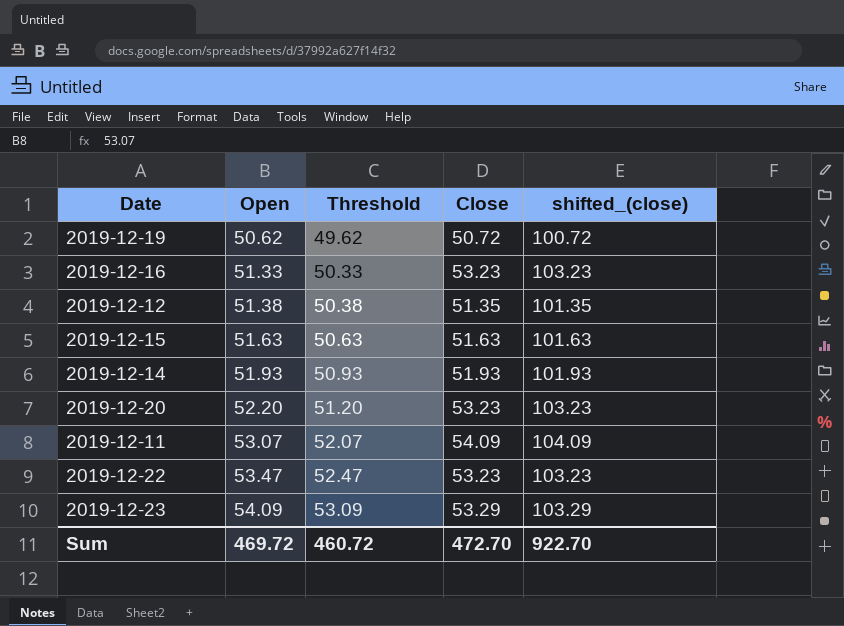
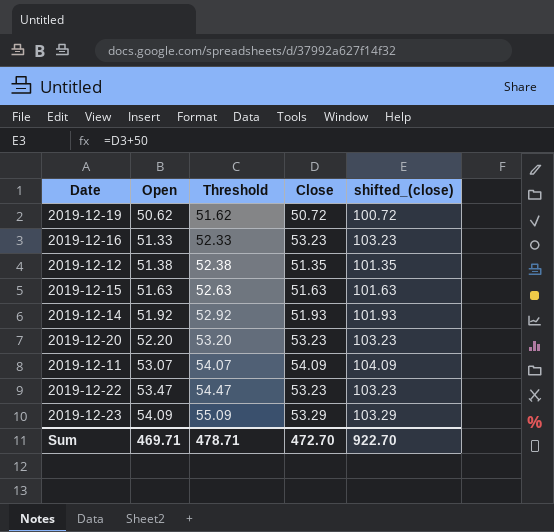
column Threshold | formula: [Open] - 1 -> [Open] + 1
2019-12-14 | Open: 51.93 -> 51.92
Sum | Open: 469.72 -> 469.71
Sum | Threshold: 460.72 -> 478.71

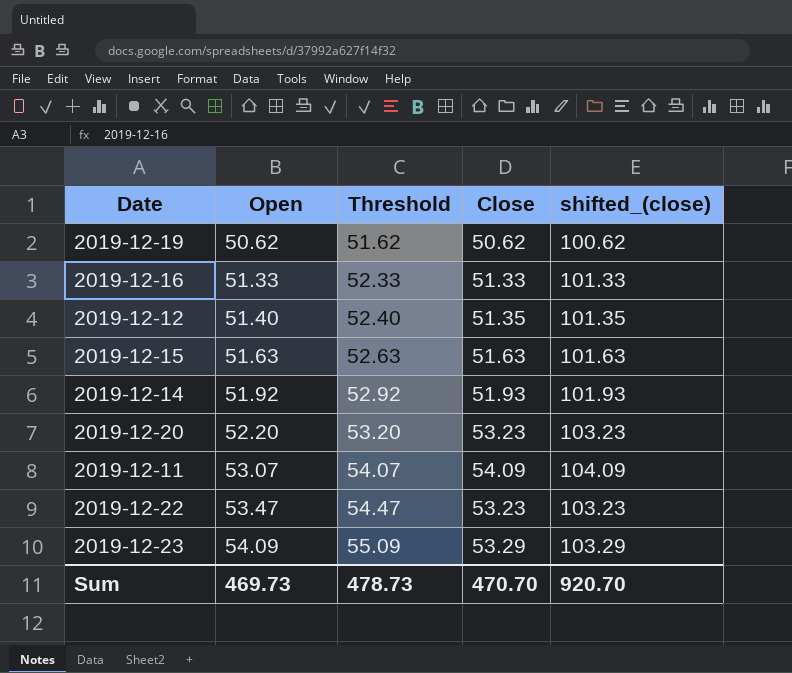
2019-12-19 | Close: 50.72 -> 50.62
2019-12-19 | shifted_(close): 100.72 -> 100.62
2019-12-16 | Close: 53.23 -> 51.33
2019-12-16 | shifted_(close): 103.23 -> 101.33
2019-12-12 | Open: 51.38 -> 51.40
2019-12-12 | Threshold: 52.38 -> 52.40
Sum | Open: 469.71 -> 469.73
Sum | Threshold: 478.71 -> 478.73
Sum | Close: 472.70 -> 470.70
Sum | shifted_(close): 922.70 -> 920.70

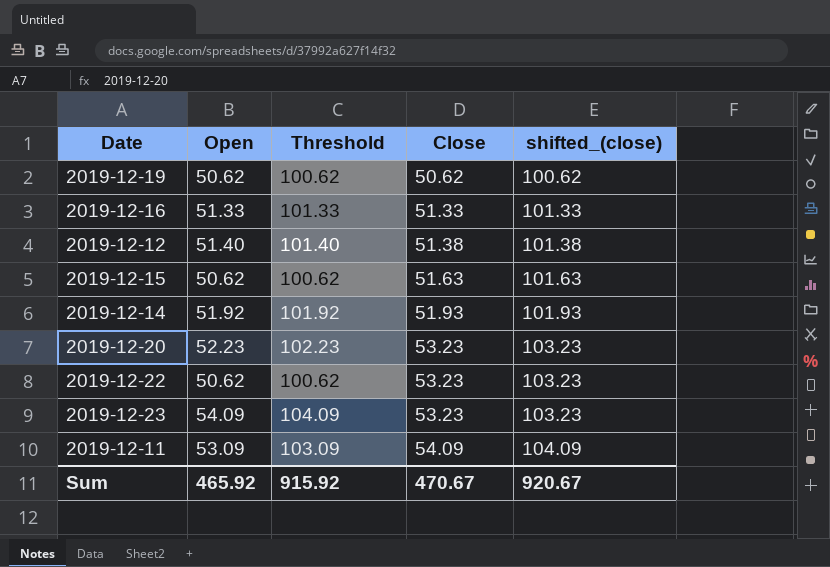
row order: Open ascending -> Close ascending
column Threshold | formula: [Open] + 1 -> [Open] + 50
2019-12-12 | Close: 51.35 -> 51.38
2019-12-12 | shifted_(close): 101.35 -> 101.38
2019-12-15 | Open: 51.63 -> 50.62
2019-12-20 | Open: 52.20 -> 52.23
2019-12-22 | Open: 53.47 -> 50.62
2019-12-23 | Close: 53.29 -> 53.23
2019-12-23 | shifted_(close): 103.29 -> 103.23
2019-12-11 | Open: 53.07 -> 53.09
Sum | Open: 469.73 -> 465.92
Sum | Threshold: 478.73 -> 915.92
Sum | Close: 470.70 -> 470.67
Sum | shifted_(close): 920.70 -> 920.67

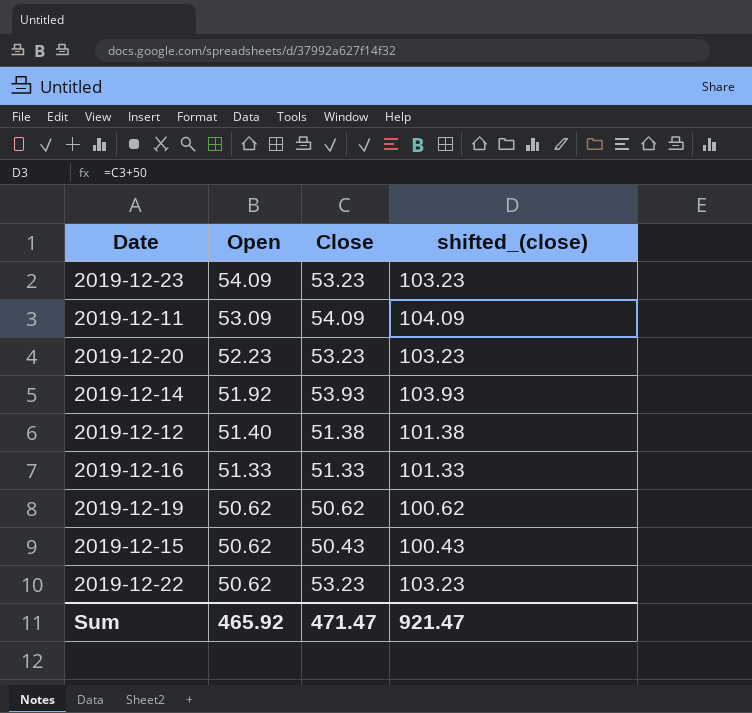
row order: Close ascending -> Open descending
column Threshold | formula: [Open] + 50 -> none
2019-12-14 | Close: 51.93 -> 53.93
2019-12-14 | shifted_(close): 101.93 -> 103.93
2019-12-15 | Close: 51.63 -> 50.43
2019-12-15 | shifted_(close): 101.63 -> 100.43
Sum | Close: 470.67 -> 471.47
Sum | shifted_(close): 920.67 -> 921.47

